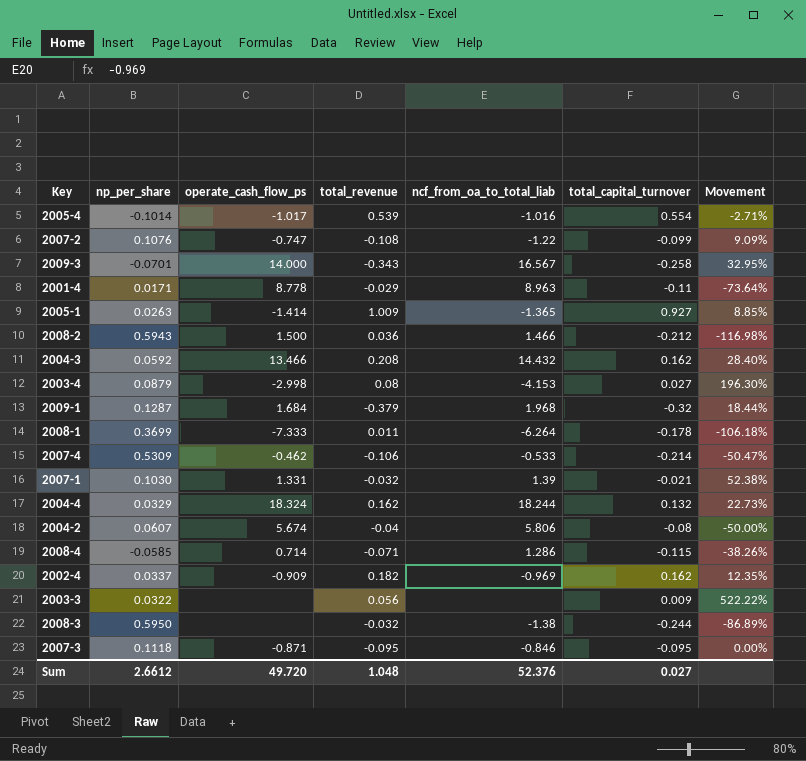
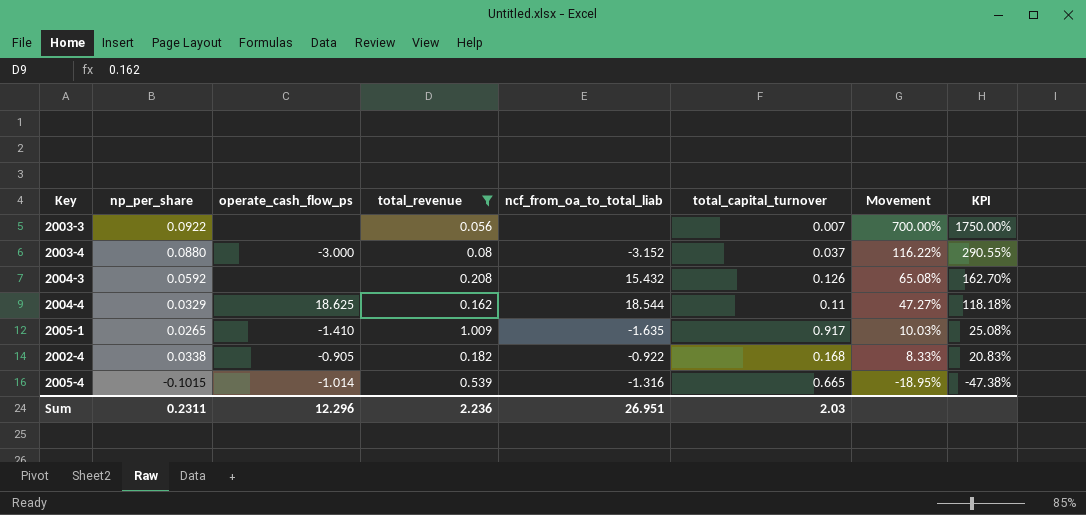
filter: none -> total_revenue >= 0.056
row order: none -> Movement descending
column KPI | formula: none -> [Movement] * 2.5
2003-3 | np_per_share: 0.0322 -> 0.0922
2003-3 | total_capital_turnover: 0.009 -> 0.007
2003-3 | Movement: 522.22% -> 700.00%
2003-4 | np_per_share: 0.0879 -> 0.0880
2003-4 | operate_cash_flow_ps: -2.998 -> -3.000
2003-4 | ncf_from_oa_to_total_liab: -4.153 -> -3.152
2003-4 | total_capital_turnover: 0.027 -> 0.037
2003-4 | Movement: 196.30% -> 116.22%
2004-3 | operate_cash_flow_ps: 13.466 -> none
2004-3 | ncf_from_oa_to_total_liab: 14.432 -> 15.432
2004-3 | total_capital_turnover: 0.162 -> 0.126
2004-3 | Movement: 28.40% -> 65.08%
2004-4 | operate_cash_flow_ps: 18.324 -> 18.625
2004-4 | ncf_from_oa_to_total_liab: 18.244 -> 18.544
2004-4 | total_capital_turnover: 0.132 -> 0.11
2004-4 | Movement: 22.73% -> 47.27%
2005-1 | np_per_share: 0.0263 -> 0.0265
2005-1 | operate_cash_flow_ps: -1.414 -> -1.410
2005-1 | ncf_from_oa_to_total_liab: -1.365 -> -1.635
2005-1 | total_capital_turnover: 0.927 -> 0.917
2005-1 | Movement: 8.85% -> 10.03%
2002-4 | np_per_share: 0.0337 -> 0.0338
2002-4 | operate_cash_flow_ps: -0.909 -> -0.905
2002-4 | ncf_from_oa_to_total_liab: -0.969 -> -0.922
2002-4 | total_capital_turnover: 0.162 -> 0.168
2002-4 | Movement: 12.35% -> 8.33%
2005-4 | np_per_share: -0.1014 -> -0.1015
2005-4 | operate_cash_flow_ps: -1.017 -> -1.014
2005-4 | ncf_from_oa_to_total_liab: -1.016 -> -1.316
2005-4 | total_capital_turnover: 0.554 -> 0.665
2005-4 | Movement: -2.71% -> -18.95%
Sum | np_per_share: 2.6612 -> 0.2311
Sum | operate_cash_flow_ps: 49.720 -> 12.296
Sum | total_revenue: 1.048 -> 2.236
Sum | ncf_from_oa_to_total_liab: 52.376 -> 26.951
Sum | total_capital_turnover: 0.027 -> 2.03

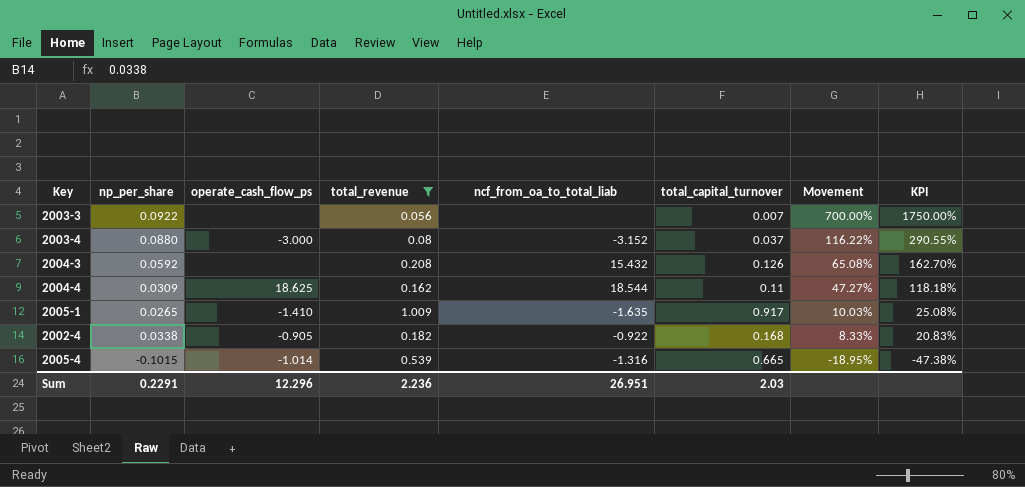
2004-4 | np_per_share: 0.0329 -> 0.0309
Sum | np_per_share: 0.2311 -> 0.2291

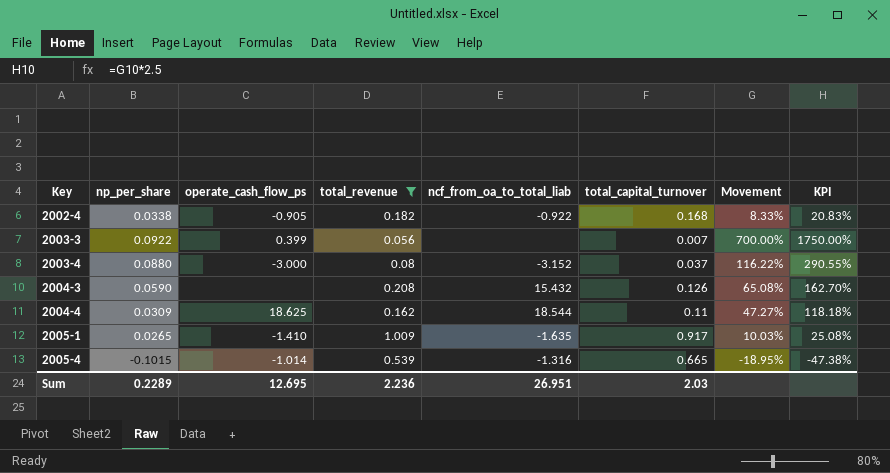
row order: Movement descending -> Key ascending
2003-3 | operate_cash_flow_ps: none -> 0.399
2004-3 | np_per_share: 0.0592 -> 0.0590
Sum | np_per_share: 0.2291 -> 0.2289
Sum | operate_cash_flow_ps: 12.296 -> 12.695

